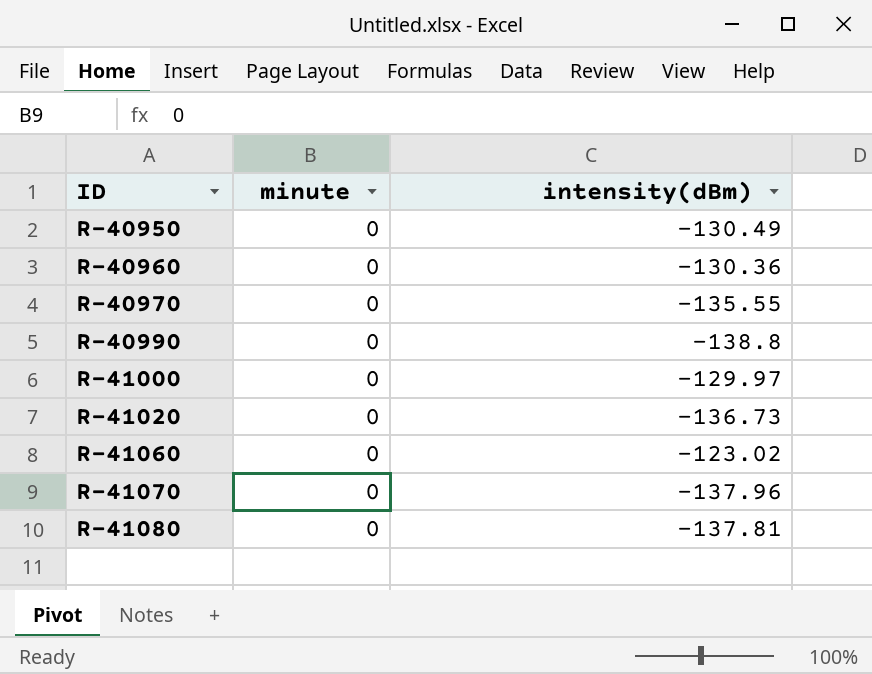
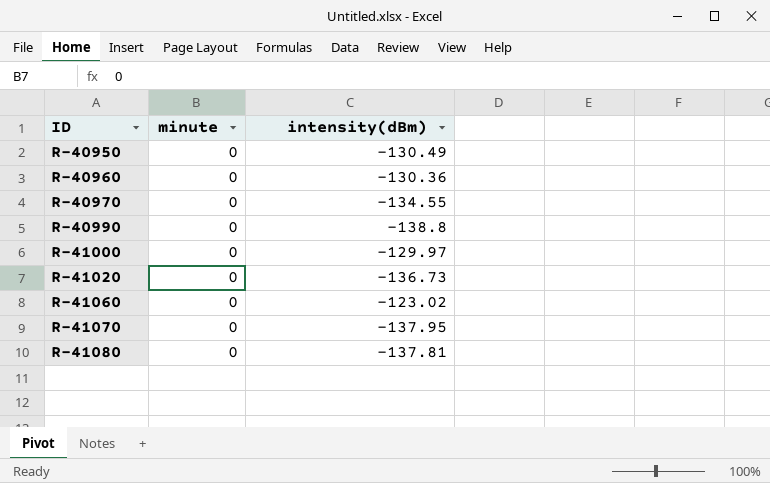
R-40970 | intensity(dBm): -135.55 -> -134.55
R-41070 | intensity(dBm): -137.96 -> -137.95

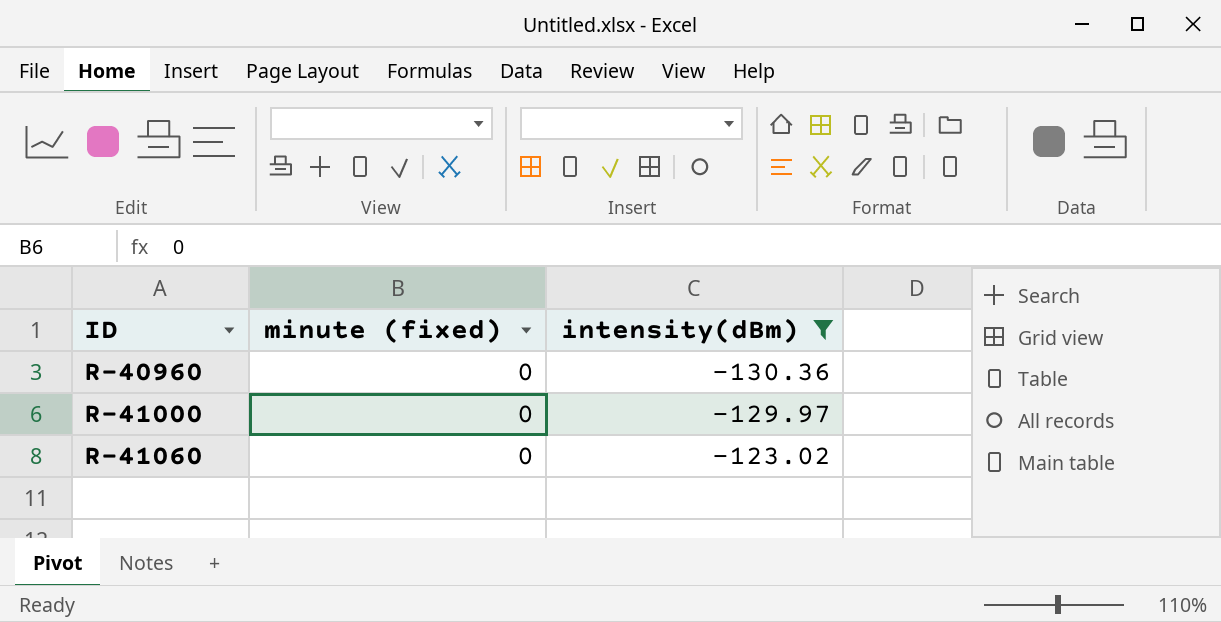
filter: none -> intensity(dBm) >= -130.36
column name: minute -> minute (fixed)

